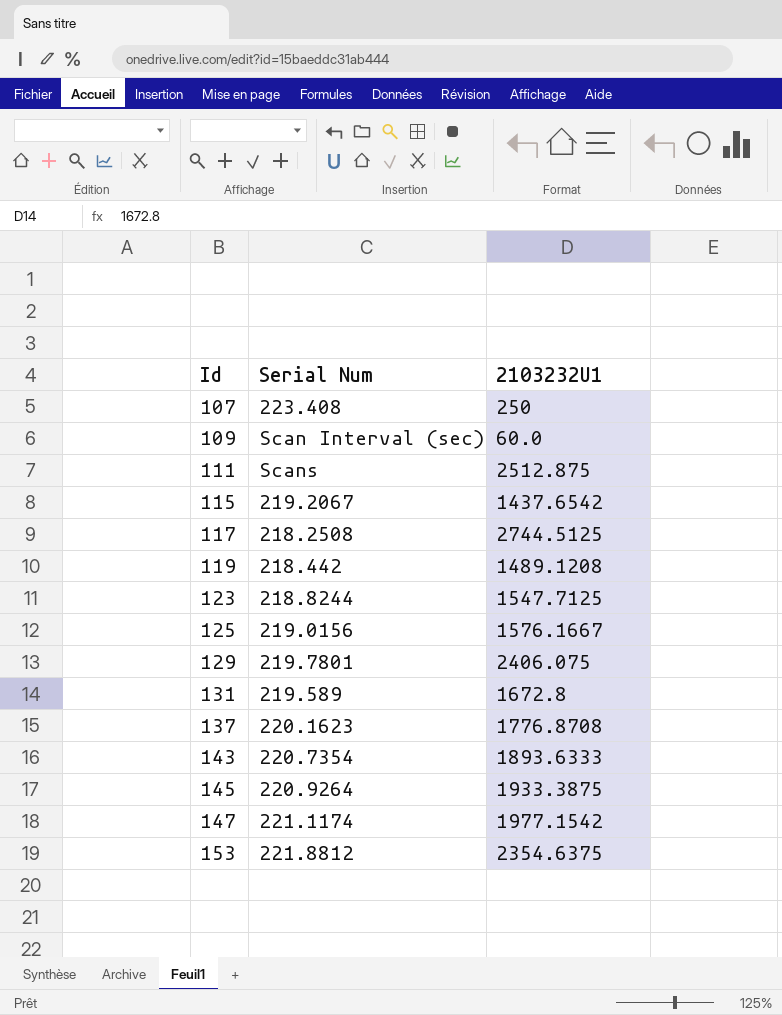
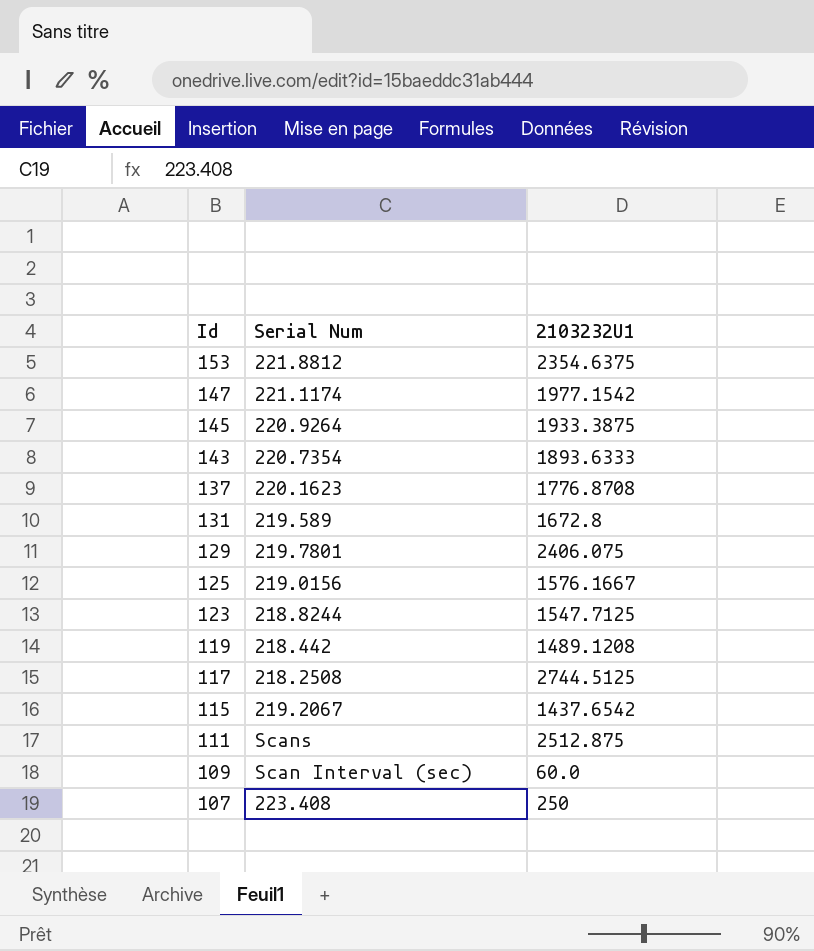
row order: Id ascending -> Id descending

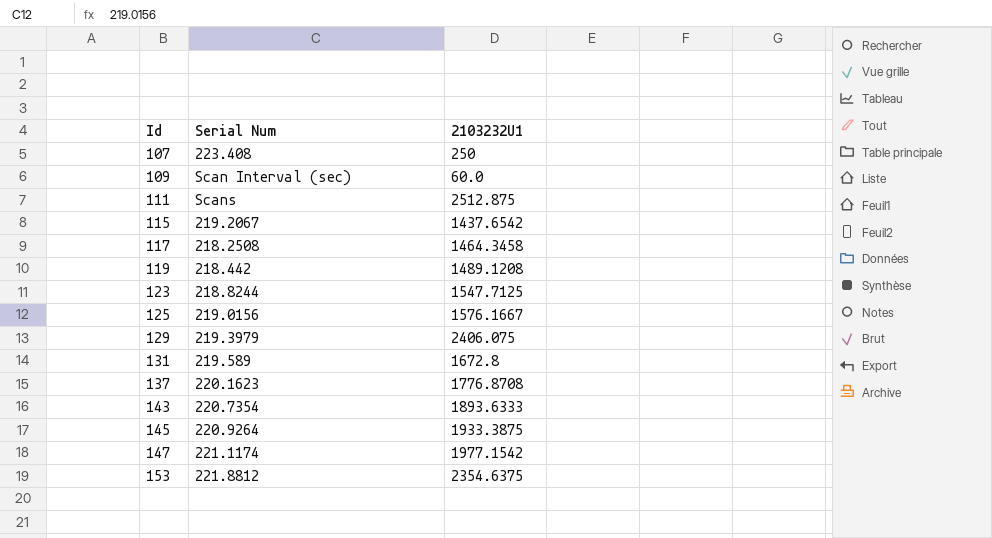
row order: Id descending -> Id ascending
117 | 2103232U1: 2744.5125 -> 1464.3458
129 | Serial Num: 219.7801 -> 219.3979

